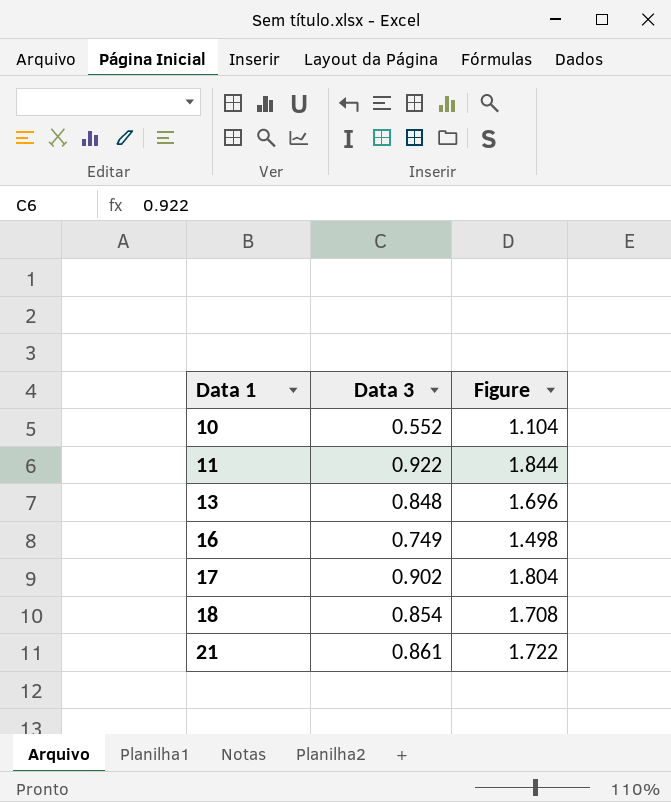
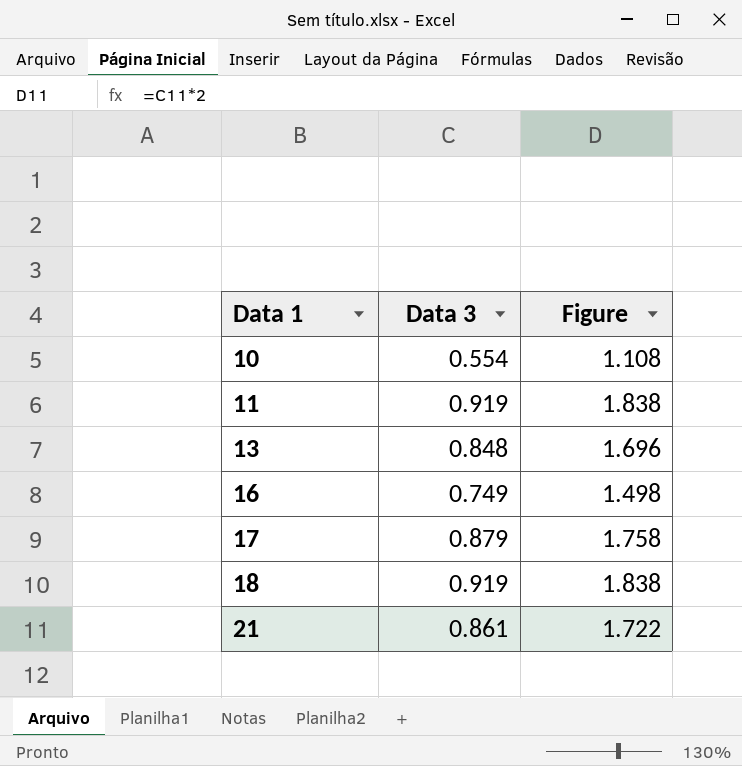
10 | Data 3: 0.552 -> 0.554
10 | Figure: 1.104 -> 1.108
11 | Data 3: 0.922 -> 0.919
11 | Figure: 1.844 -> 1.838
17 | Data 3: 0.902 -> 0.879
17 | Figure: 1.804 -> 1.758
18 | Data 3: 0.854 -> 0.919
18 | Figure: 1.708 -> 1.838

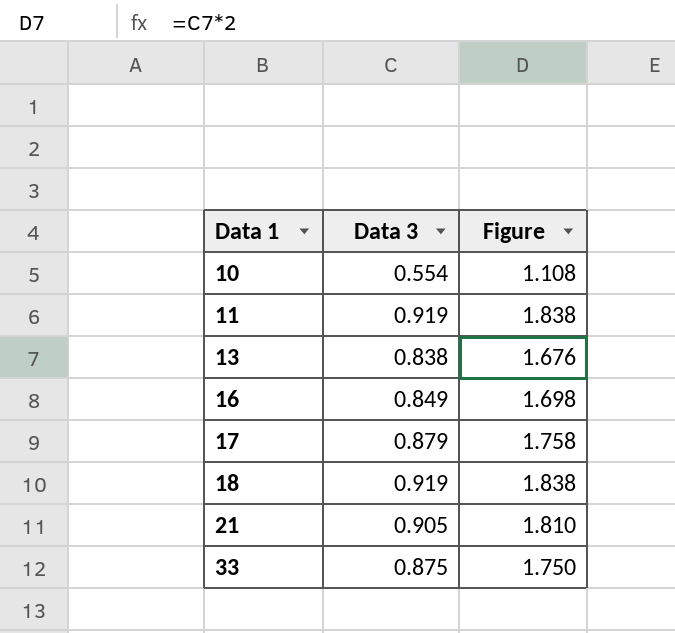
13 | Data 3: 0.848 -> 0.838
13 | Figure: 1.696 -> 1.676
16 | Data 3: 0.749 -> 0.849
16 | Figure: 1.498 -> 1.698
21 | Data 3: 0.861 -> 0.905
21 | Figure: 1.722 -> 1.810
row 33: none -> 0.875 | 1.750

